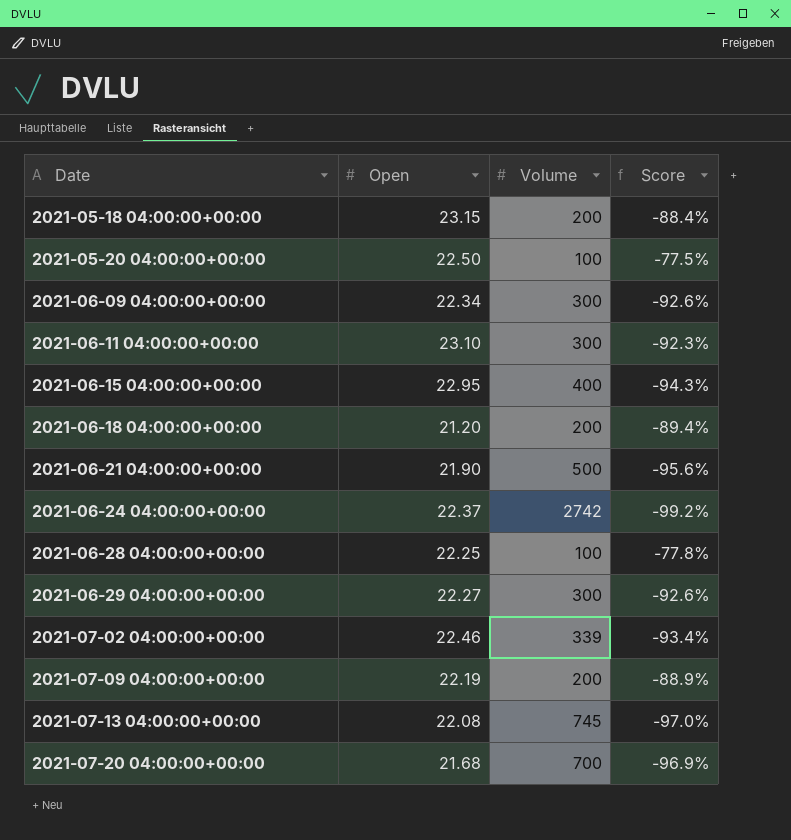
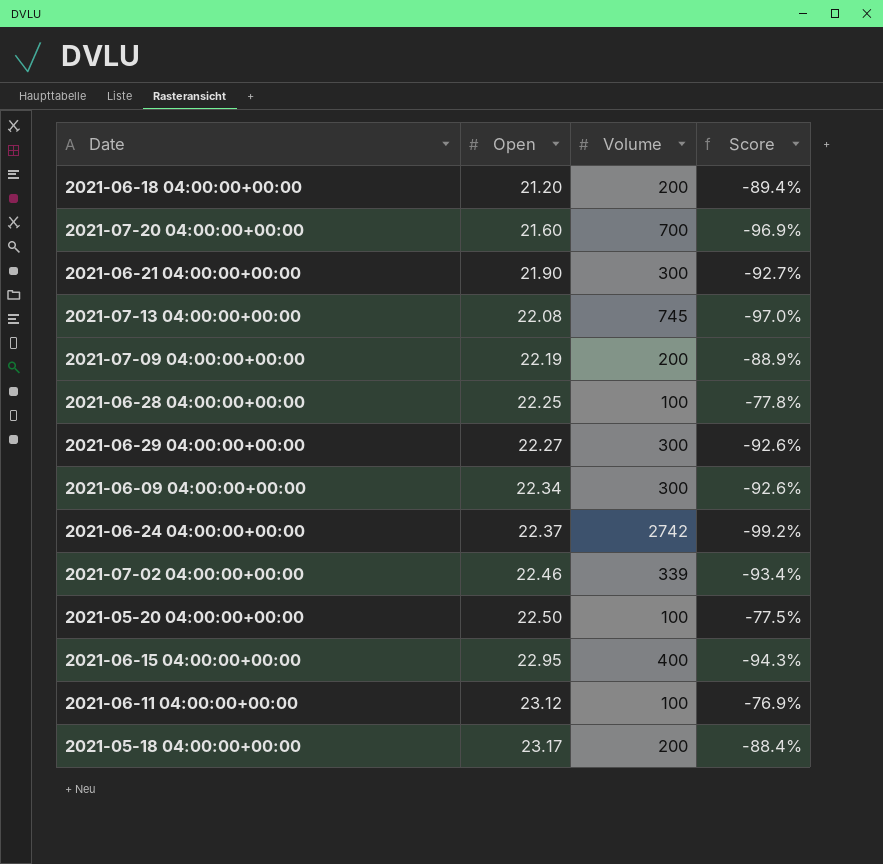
row order: Date ascending -> Open ascending
2021-07-20 04:00:00+00:00 | Open: 21.68 -> 21.60
2021-06-21 04:00:00+00:00 | Volume: 500 -> 300
2021-06-21 04:00:00+00:00 | Score: -95.6% -> -92.7%
2021-06-11 04:00:00+00:00 | Open: 23.10 -> 23.12
2021-06-11 04:00:00+00:00 | Volume: 300 -> 100
2021-06-11 04:00:00+00:00 | Score: -92.3% -> -76.9%
2021-05-18 04:00:00+00:00 | Open: 23.15 -> 23.17

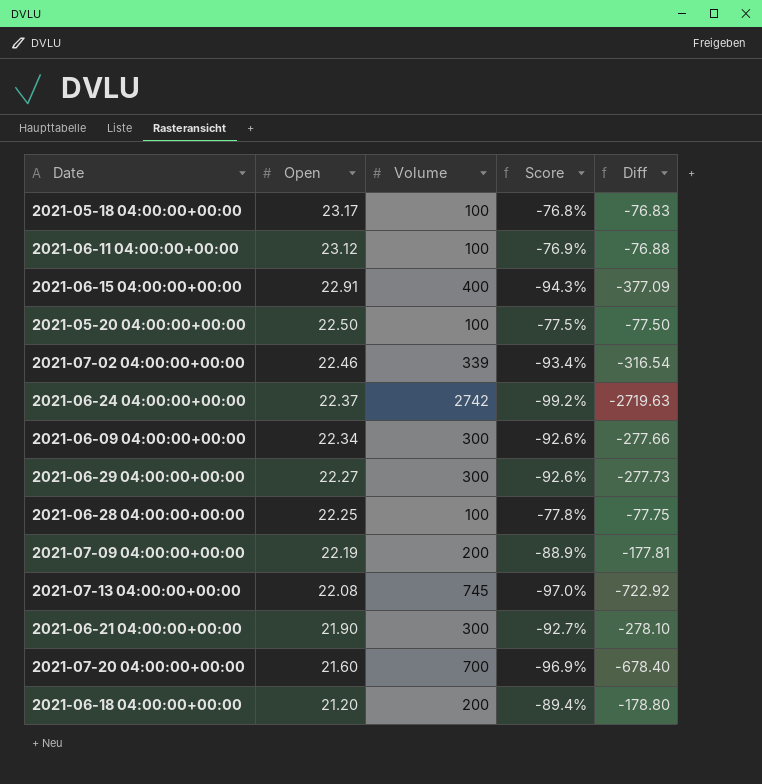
row order: Open ascending -> Open descending
column Diff | formula: none -> [Open] - [Volume]
2021-05-18 04:00:00+00:00 | Volume: 200 -> 100
2021-05-18 04:00:00+00:00 | Score: -88.4% -> -76.8%
2021-06-15 04:00:00+00:00 | Open: 22.95 -> 22.91

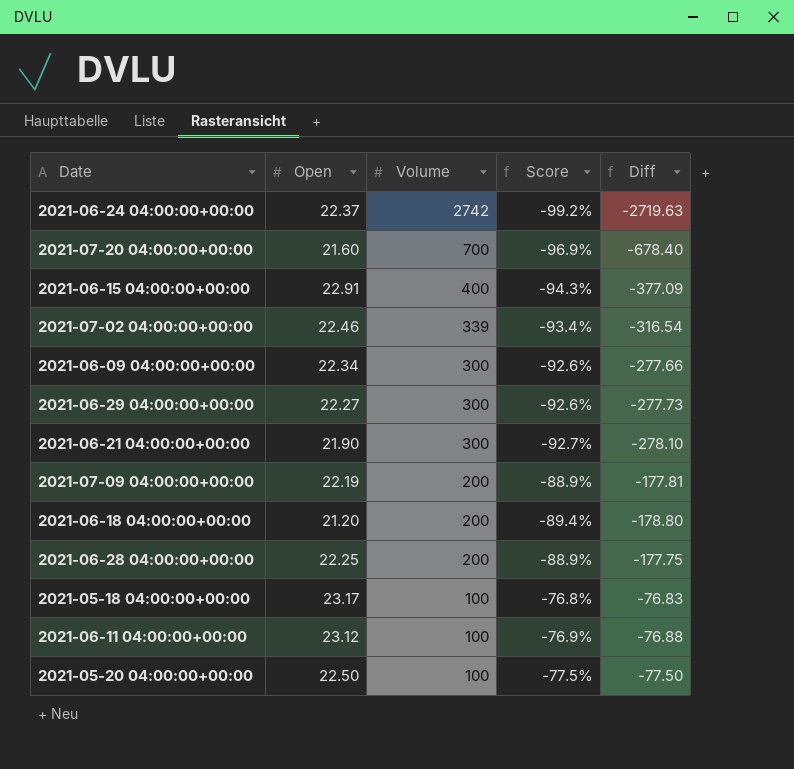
row order: Open descending -> Volume descending
row 2021-07-13 04:00:00+00:00: 22.08 | 745 | -97.0% | -722.92 -> none
2021-06-28 04:00:00+00:00 | Volume: 100 -> 200
2021-06-28 04:00:00+00:00 | Score: -77.8% -> -88.9%
2021-06-28 04:00:00+00:00 | Diff: -77.75 -> -177.75

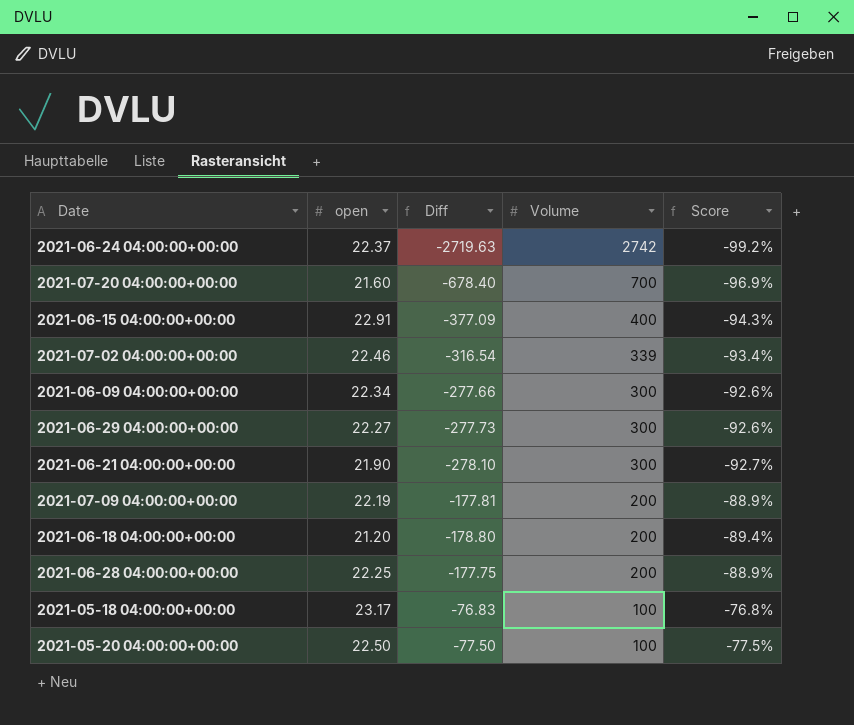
column name: Open -> open
column Diff | position: 5 -> 3
row 2021-06-11 04:00:00+00:00: 23.12 | 100 | -76.9% | -76.88 -> none

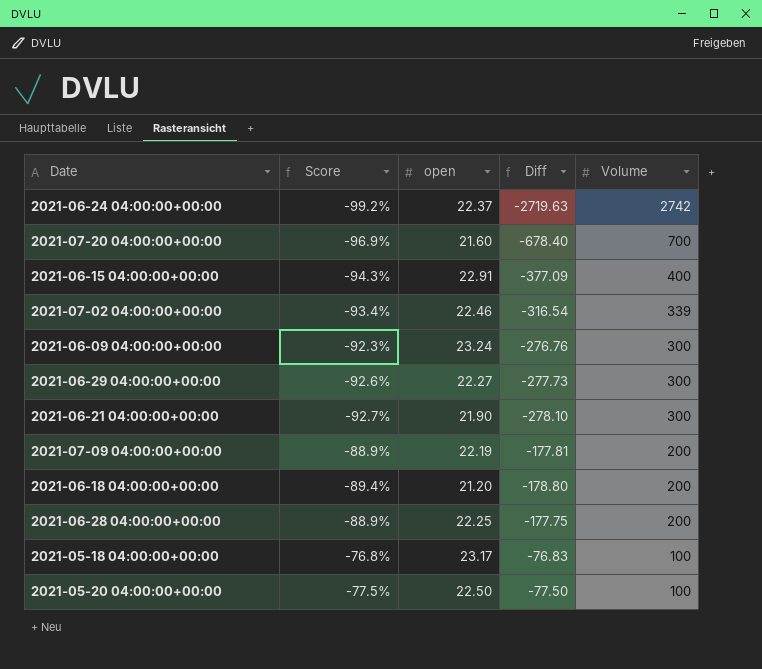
column Score | position: 5 -> 2
2021-06-09 04:00:00+00:00 | Score: -92.6% -> -92.3%
2021-06-09 04:00:00+00:00 | open: 22.34 -> 23.24
2021-06-09 04:00:00+00:00 | Diff: -277.66 -> -276.76

